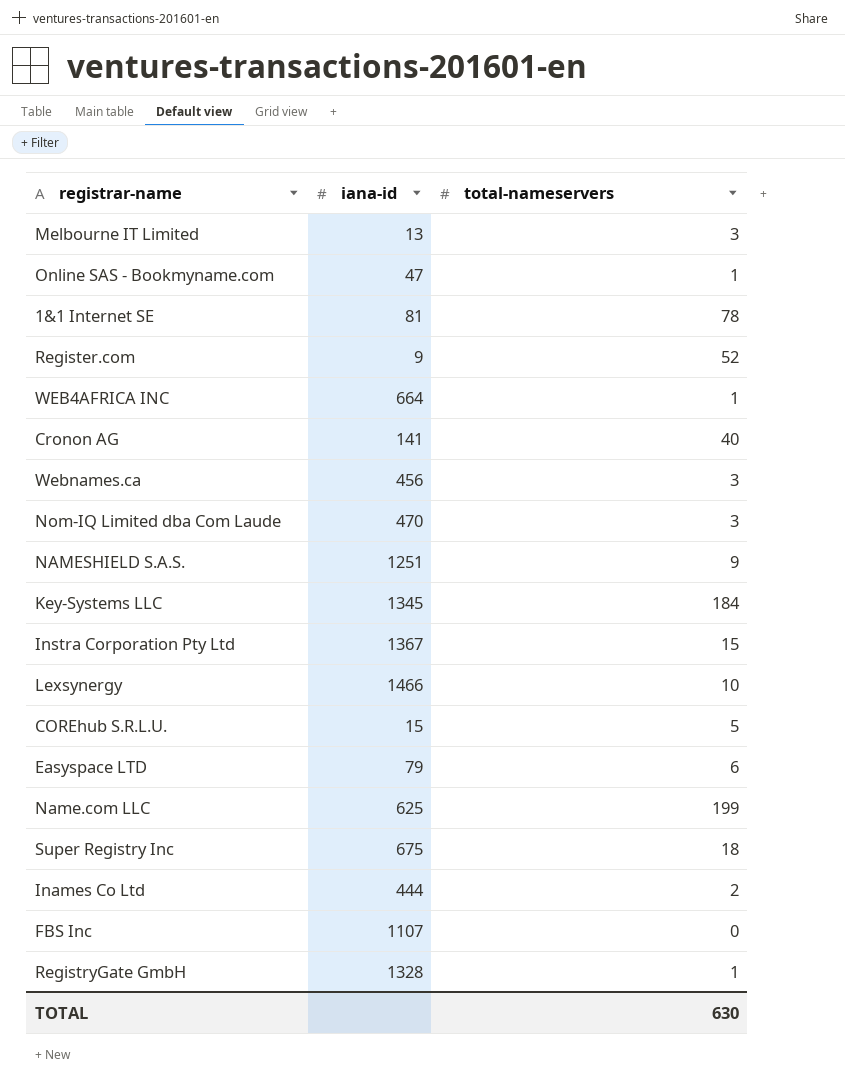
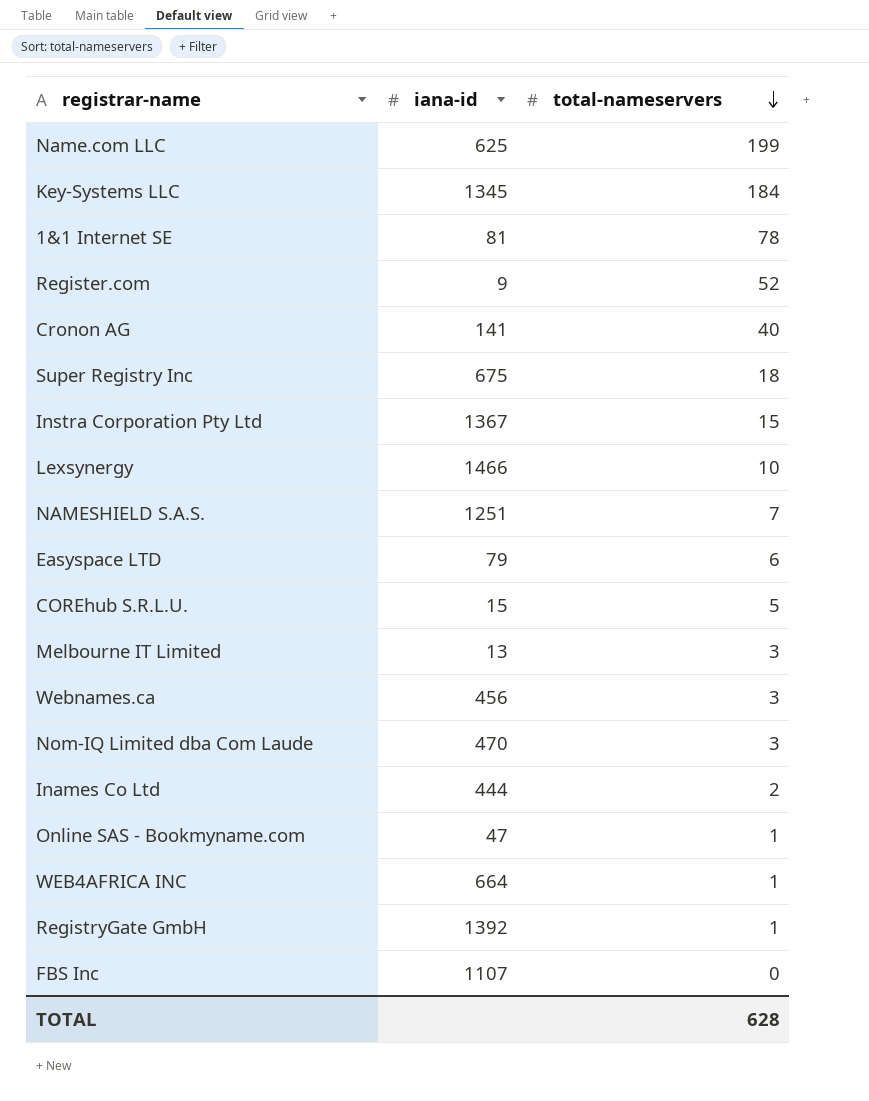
row order: none -> total-nameservers descending
NAMESHIELD S.A.S. | total-nameservers: 9 -> 7
RegistryGate GmbH | iana-id: 1328 -> 1392
TOTAL | total-nameservers: 630 -> 628

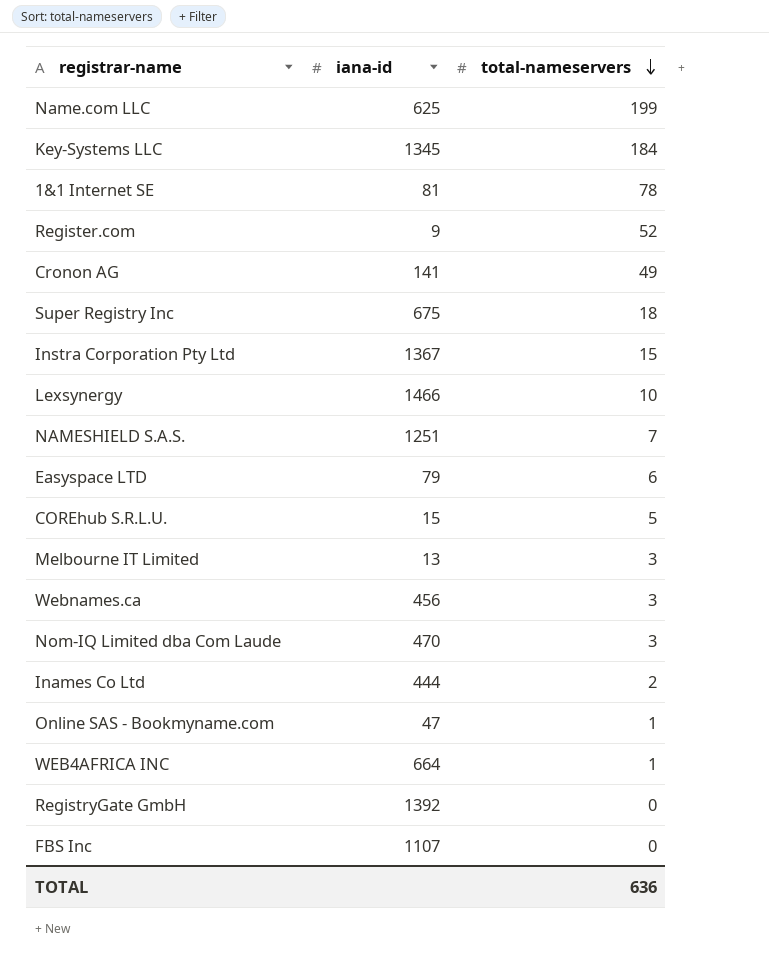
Cronon AG | total-nameservers: 40 -> 49
RegistryGate GmbH | total-nameservers: 1 -> 0
TOTAL | total-nameservers: 628 -> 636

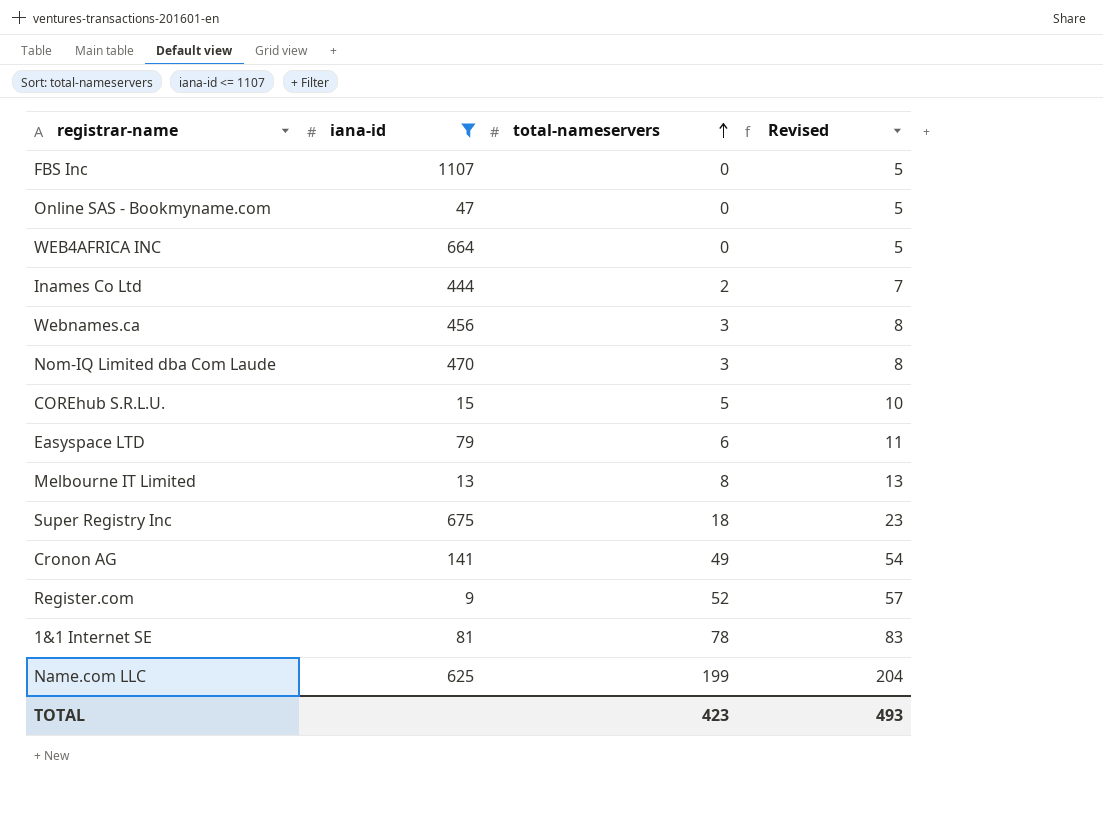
filter: none -> iana-id <= 1107
row order: total-nameservers descending -> total-nameservers ascending
column Revised | formula: none -> [total-nameservers] + 5
Online SAS - Bookmyname.com | total-nameservers: 1 -> 0
WEB4AFRICA INC | total-nameservers: 1 -> 0
Melbourne IT Limited | total-nameservers: 3 -> 8
TOTAL | total-nameservers: 636 -> 423

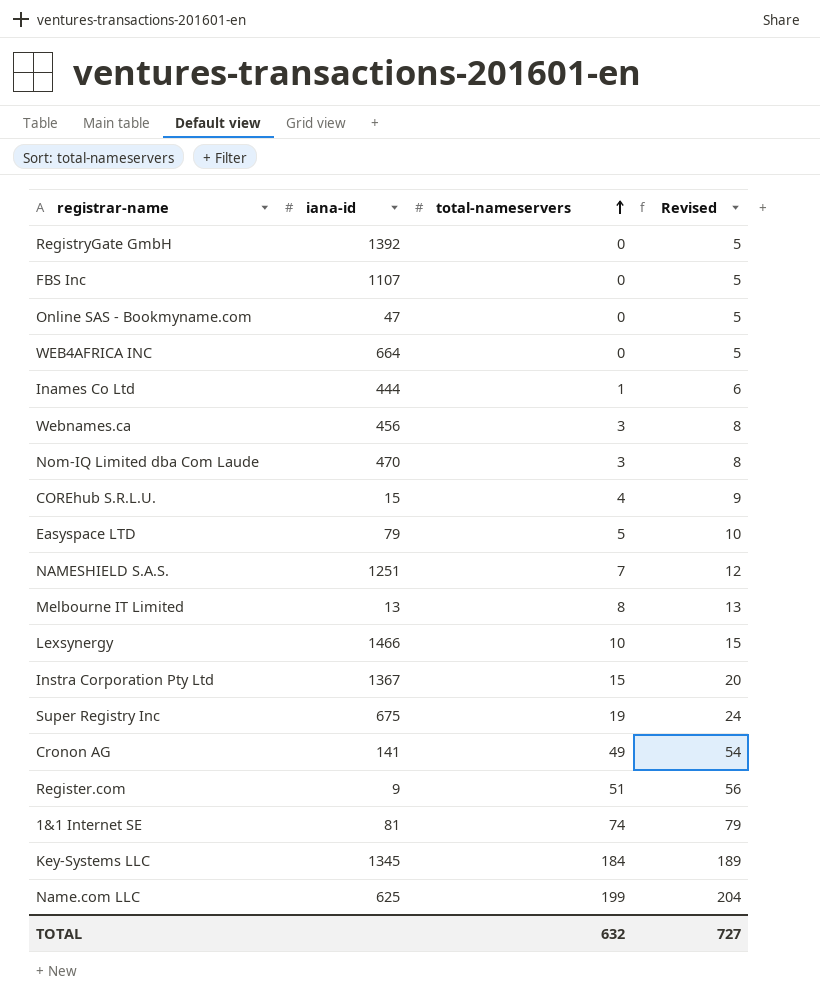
filter: iana-id <= 1107 -> none
Inames Co Ltd | total-nameservers: 2 -> 1
Inames Co Ltd | Revised: 7 -> 6
COREhub S.R.L.U. | total-nameservers: 5 -> 4
COREhub S.R.L.U. | Revised: 10 -> 9
Easyspace LTD | total-nameservers: 6 -> 5
Easyspace LTD | Revised: 11 -> 10
Super Registry Inc | total-nameservers: 18 -> 19
Super Registry Inc | Revised: 23 -> 24
Register.com | total-nameservers: 52 -> 51
Register.com | Revised: 57 -> 56
1&1 Internet SE | total-nameservers: 78 -> 74
1&1 Internet SE | Revised: 83 -> 79
TOTAL | total-nameservers: 423 -> 632
TOTAL | Revised: 493 -> 727

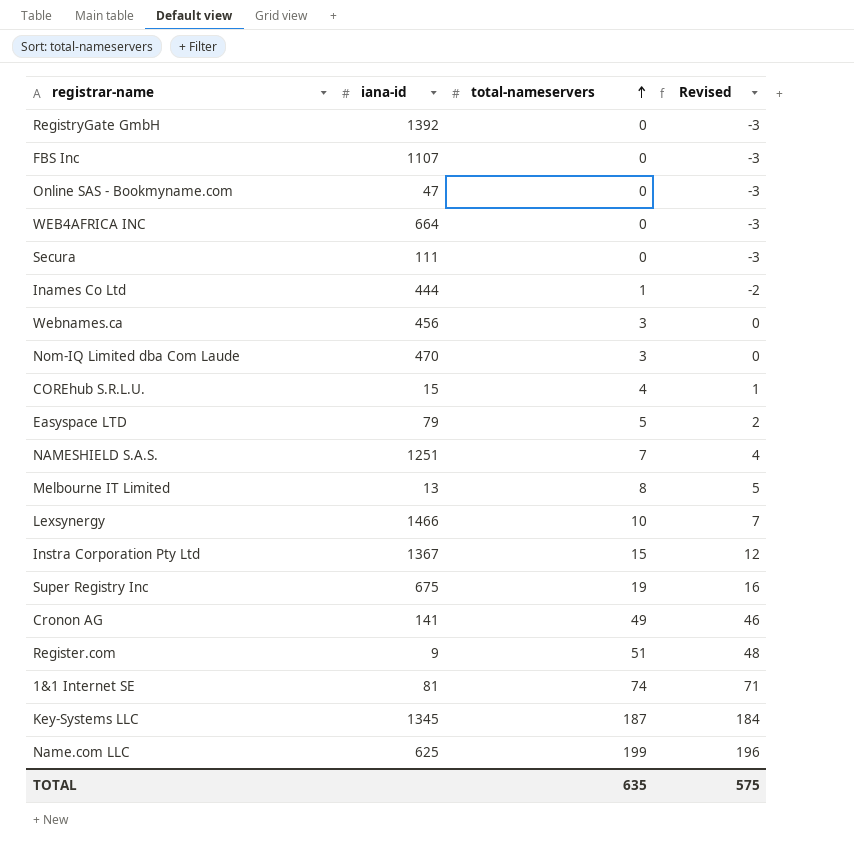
column Revised | formula: [total-nameservers] + 5 -> [total-nameservers] - 3
row Secura: none -> 111 | 0 | -3
Key-Systems LLC | total-nameservers: 184 -> 187
TOTAL | total-nameservers: 632 -> 635
TOTAL | Revised: 727 -> 575

